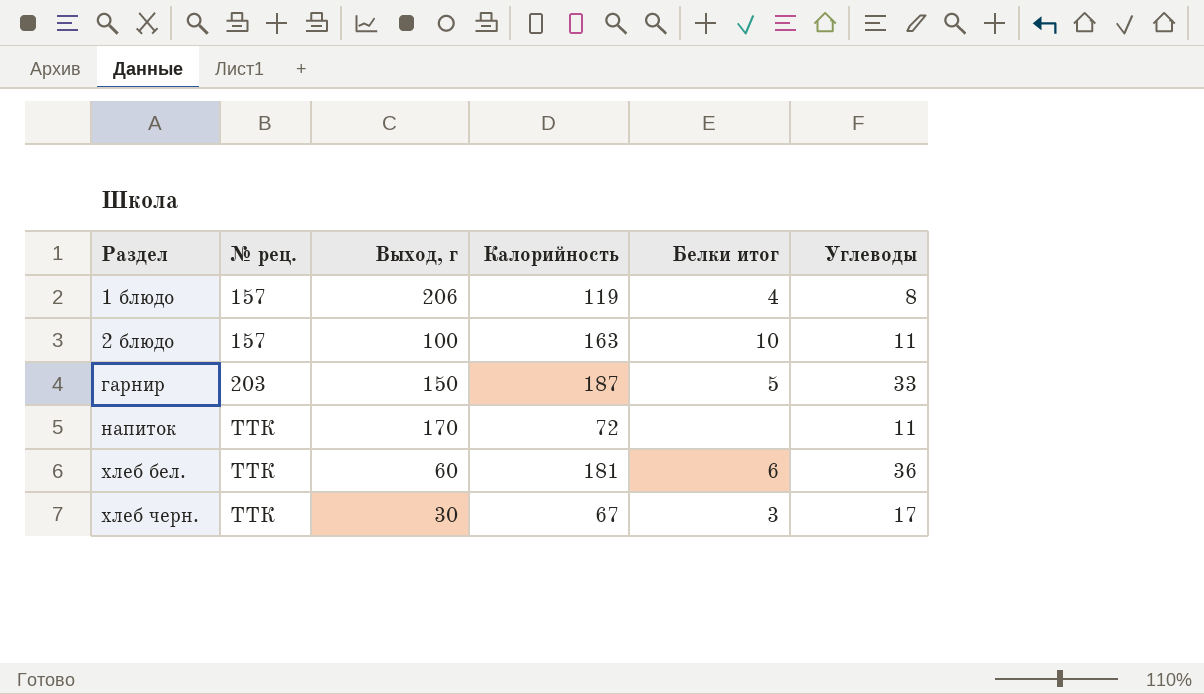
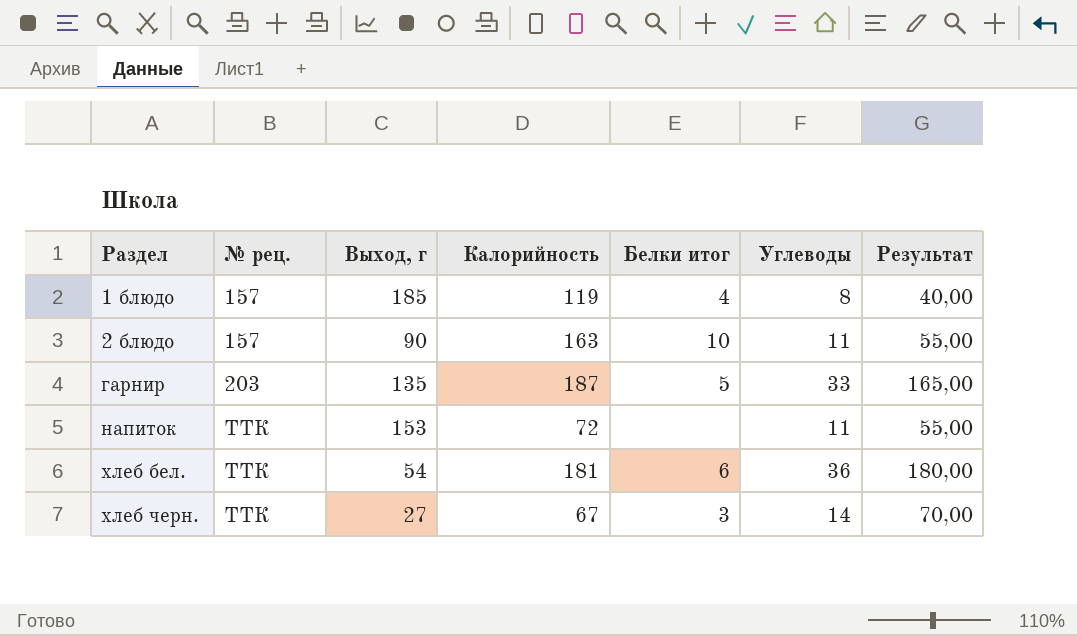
column Результат | formula: none -> [Углеводы] * 5
1 блюдо | Выход, г: 206 -> 185
2 блюдо | Выход, г: 100 -> 90
гарнир | Выход, г: 150 -> 135
напиток | Выход, г: 170 -> 153
хлеб бел. | Выход, г: 60 -> 54
хлеб черн. | Выход, г: 30 -> 27
хлеб черн. | Углеводы: 17 -> 14

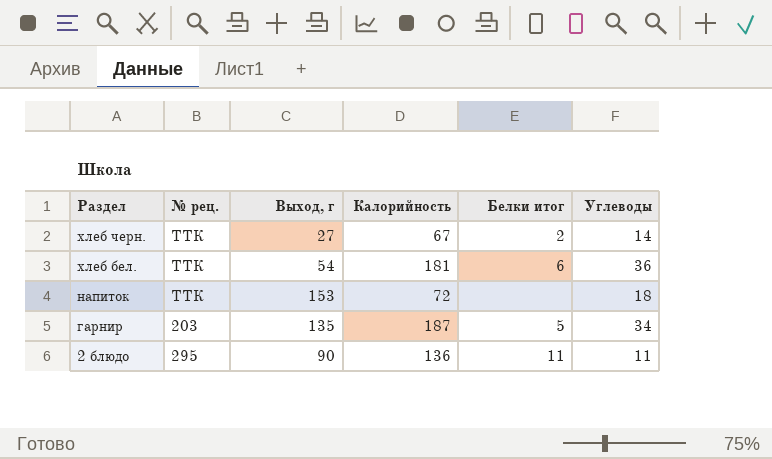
row order: Раздел ascending -> Раздел descending
column Результат | formula: [Углеводы] * 5 -> none
row 1 блюдо: 157 | 185 | 119 | 4 | 8 | 40,00 -> none
хлеб черн. | Белки итог: 3 -> 2
напиток | Углеводы: 11 -> 18
гарнир | Углеводы: 33 -> 34
2 блюдо | № рец.: 157 -> 295
2 блюдо | Калорийность: 163 -> 136
2 блюдо | Белки итог: 10 -> 11

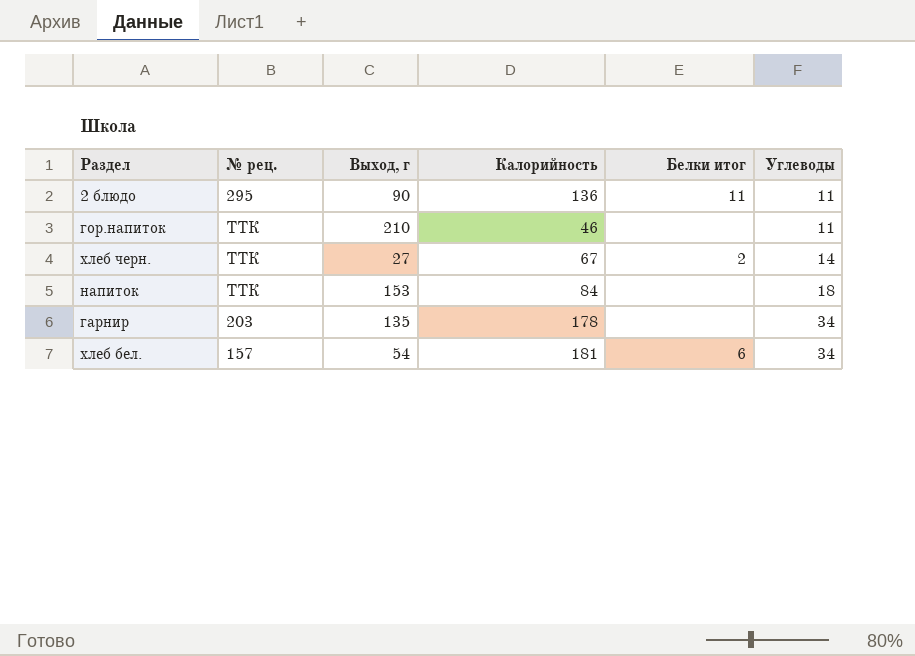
row order: Раздел descending -> Углеводы ascending
row гор.напиток: none -> ТТК | 210 | 46 | none | 11
напиток | Калорийность: 72 -> 84
гарнир | Калорийность: 187 -> 178
гарнир | Белки итог: 5 -> none
хлеб бел. | № рец.: ТТК -> 157
хлеб бел. | Углеводы: 36 -> 34

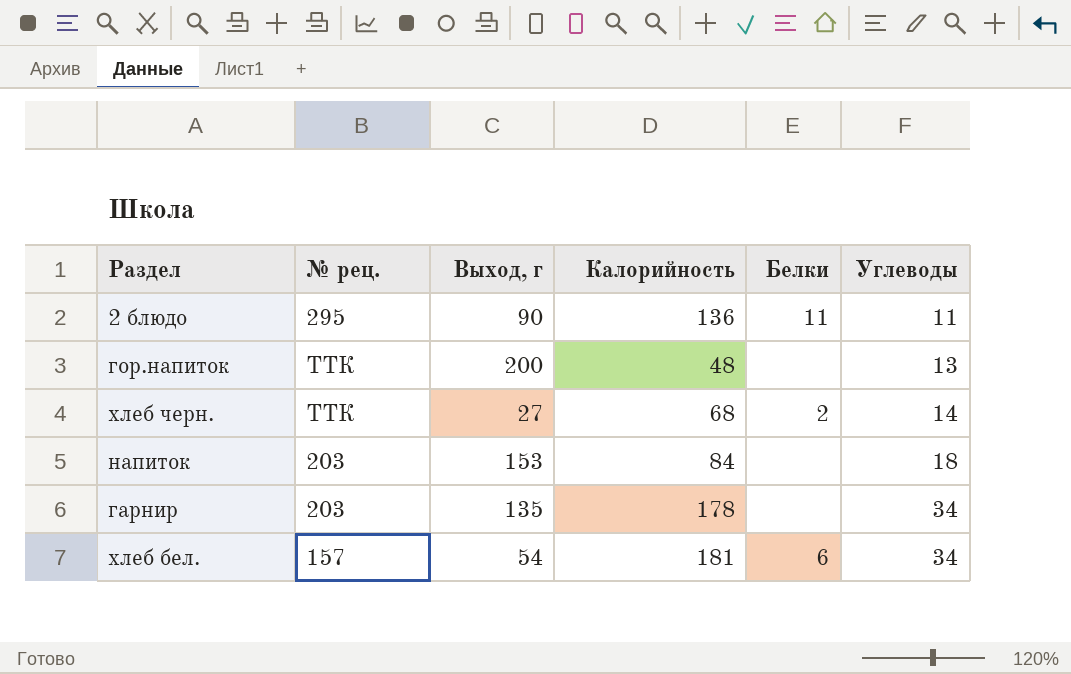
column name: Белки итог -> Белки
гор.напиток | Выход, г: 210 -> 200
гор.напиток | Калорийность: 46 -> 48
гор.напиток | Углеводы: 11 -> 13
хлеб черн. | Калорийность: 67 -> 68
напиток | № рец.: ТТК -> 203

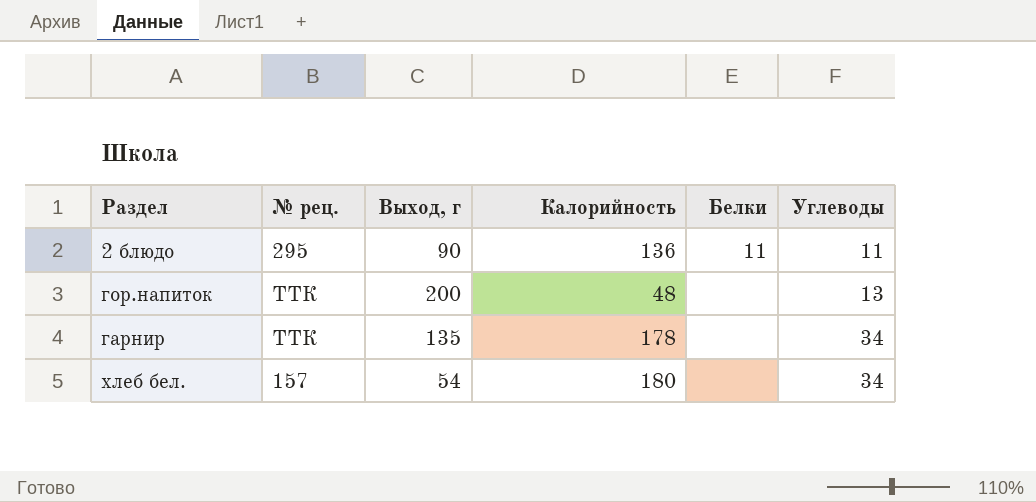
row хлеб черн.: ТТК | 27 | 68 | 2 | 14 -> none
row напиток: 203 | 153 | 84 | none | 18 -> none
гарнир | № рец.: 203 -> ТТК
хлеб бел. | Калорийность: 181 -> 180
хлеб бел. | Белки: 6 -> none

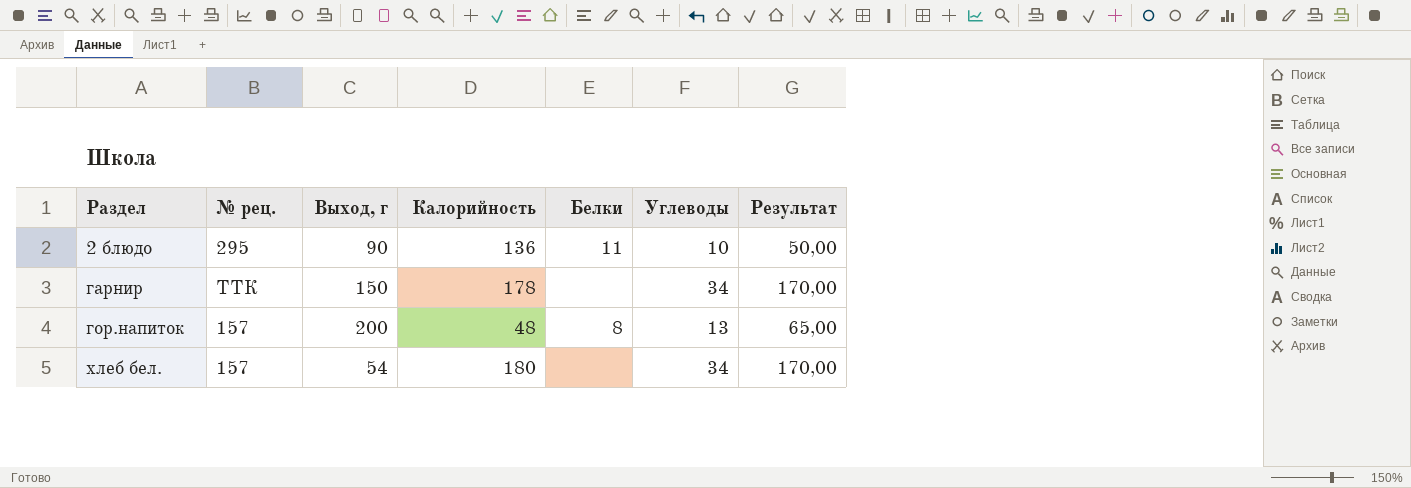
row order: Углеводы ascending -> Раздел ascending
column Результат | formula: none -> [Углеводы] * 5
2 блюдо | Углеводы: 11 -> 10
гарнир | Выход, г: 135 -> 150
гор.напиток | № рец.: ТТК -> 157
гор.напиток | Белки: none -> 8

